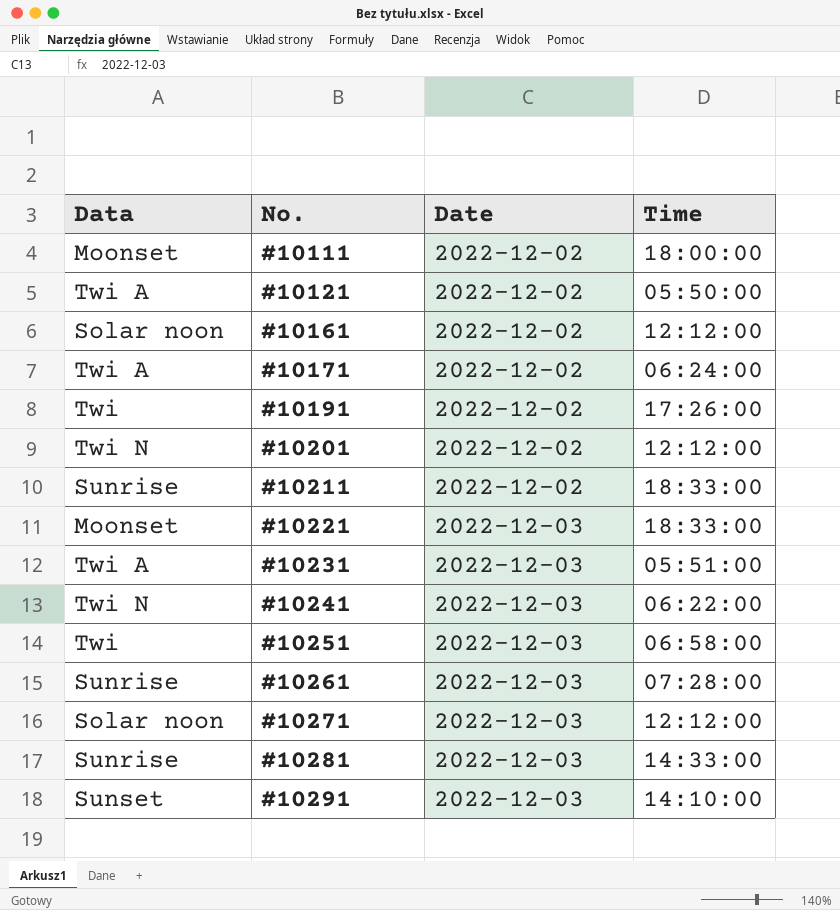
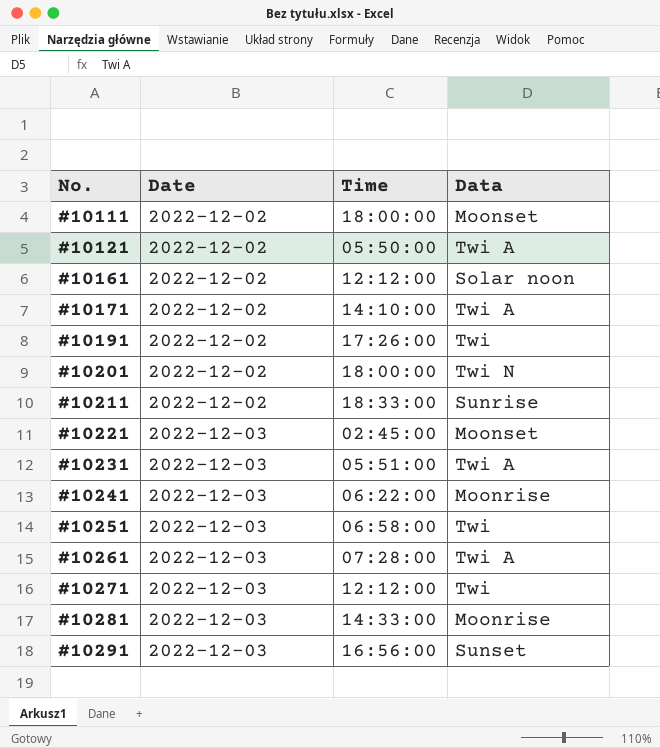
column Data | position: 1 -> 4
#10171 | Time: 06:24:00 -> 14:10:00
#10201 | Time: 12:12:00 -> 18:00:00
#10221 | Time: 18:33:00 -> 02:45:00
#10241 | Data: Twi N -> Moonrise
#10261 | Data: Sunrise -> Twi A
#10271 | Data: Solar noon -> Twi
#10281 | Data: Sunrise -> Moonrise
#10291 | Time: 14:10:00 -> 16:56:00

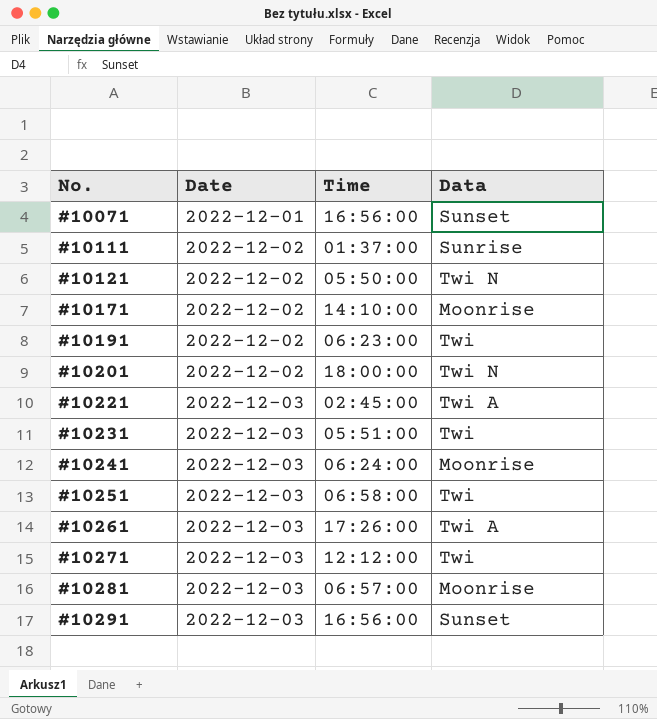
row #10161: 2022-12-02 | 12:12:00 | Solar noon -> none
row #10211: 2022-12-02 | 18:33:00 | Sunrise -> none
row #10071: none -> 2022-12-01 | 16:56:00 | Sunset
#10111 | Time: 18:00:00 -> 01:37:00
#10111 | Data: Moonset -> Sunrise
#10121 | Data: Twi A -> Twi N
#10171 | Data: Twi A -> Moonrise
#10191 | Time: 17:26:00 -> 06:23:00
#10221 | Data: Moonset -> Twi A
#10231 | Data: Twi A -> Twi
#10241 | Time: 06:22:00 -> 06:24:00
#10261 | Time: 07:28:00 -> 17:26:00
#10281 | Time: 14:33:00 -> 06:57:00

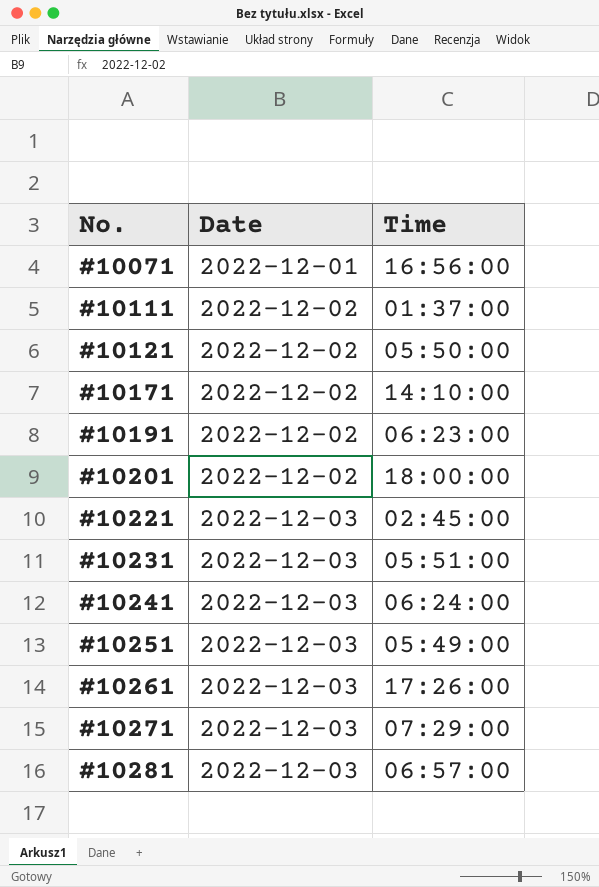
column Data | position: 4 -> none
row #10291: 2022-12-03 | 16:56:00 | Sunset -> none
#10251 | Time: 06:58:00 -> 05:49:00
#10271 | Time: 12:12:00 -> 07:29:00

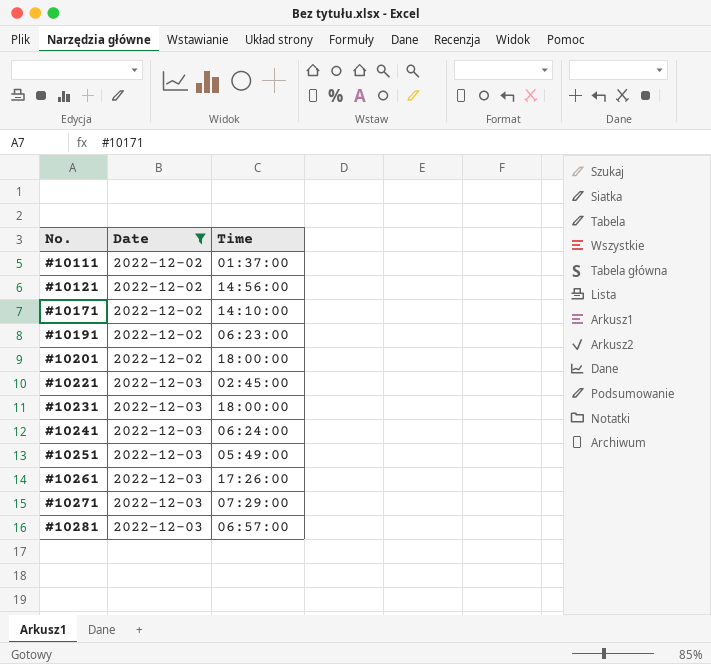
filter: none -> Date != 2022-12-01
#10121 | Time: 05:50:00 -> 14:56:00
#10231 | Time: 05:51:00 -> 18:00:00

